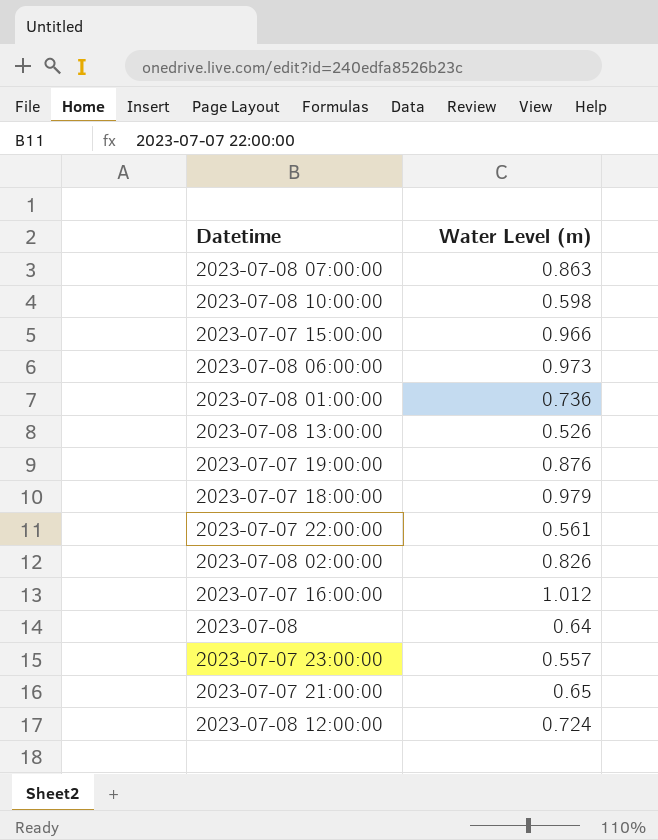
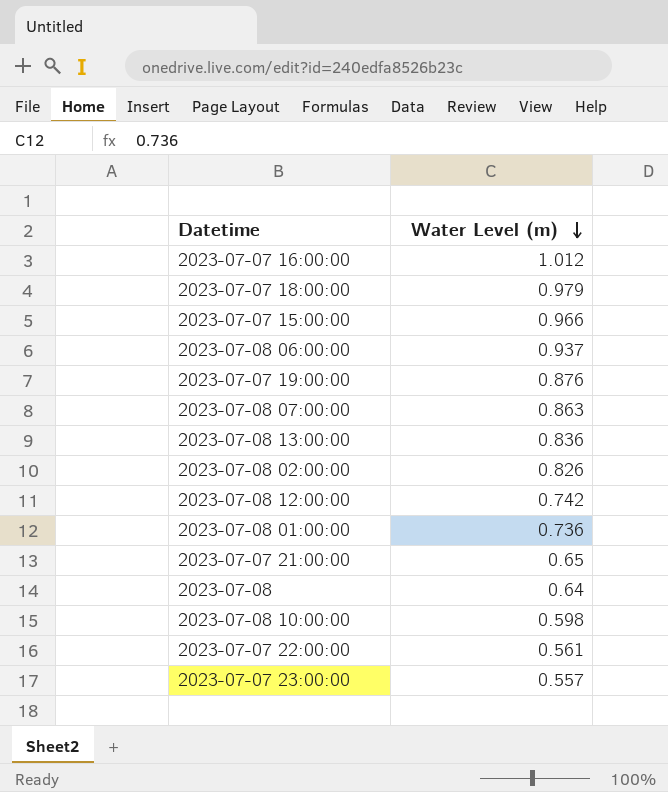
row order: none -> Water Level (m) descending
2023-07-08 06:00:00 | Water Level (m): 0.973 -> 0.937
2023-07-08 13:00:00 | Water Level (m): 0.526 -> 0.836
2023-07-08 12:00:00 | Water Level (m): 0.724 -> 0.742

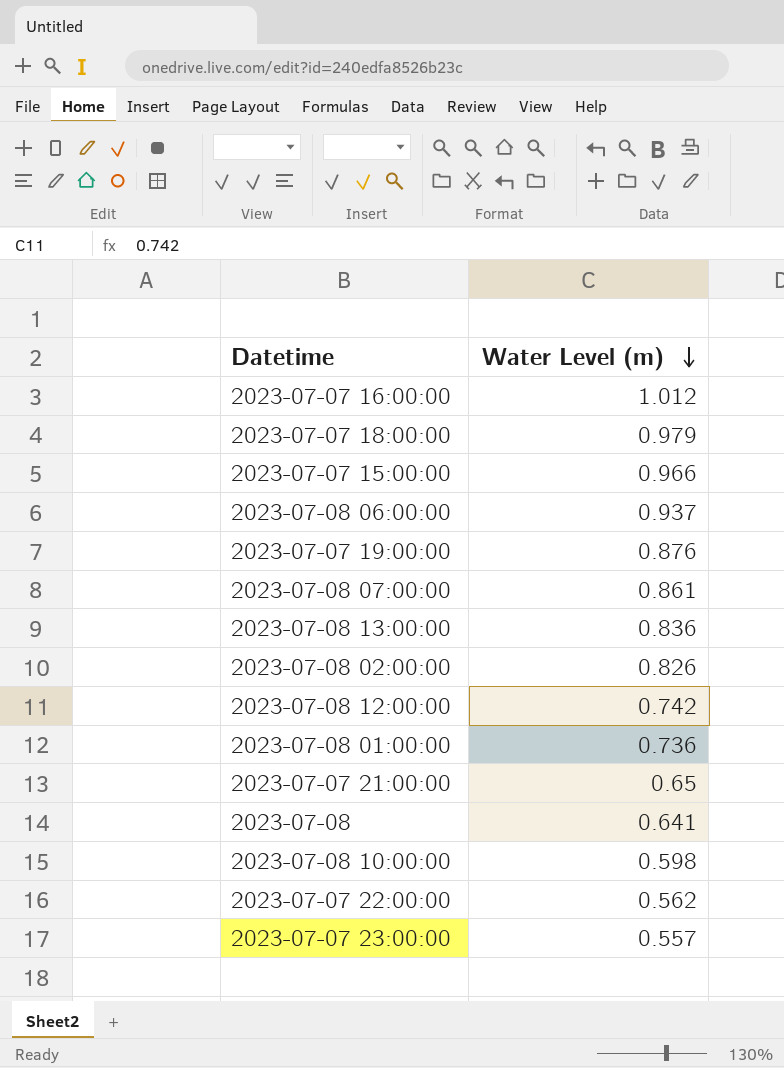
2023-07-08 07:00:00 | Water Level (m): 0.863 -> 0.861
2023-07-08 | Water Level (m): 0.64 -> 0.641
2023-07-07 22:00:00 | Water Level (m): 0.561 -> 0.562

